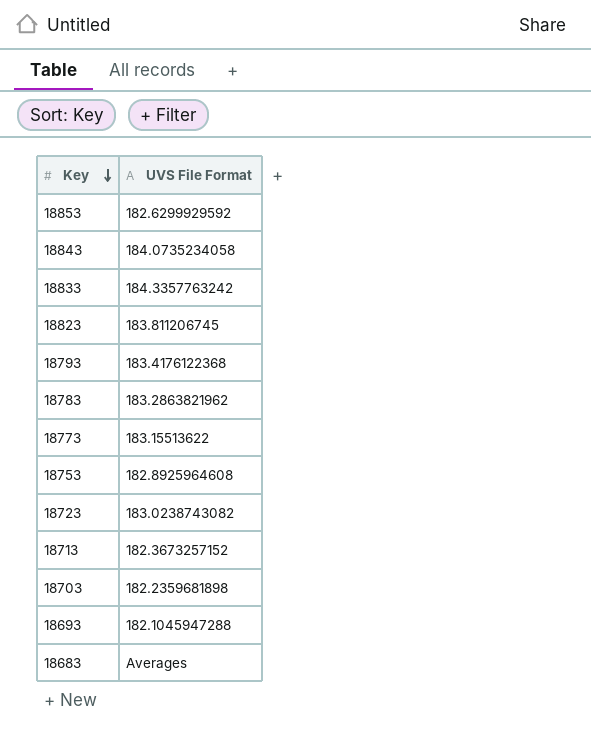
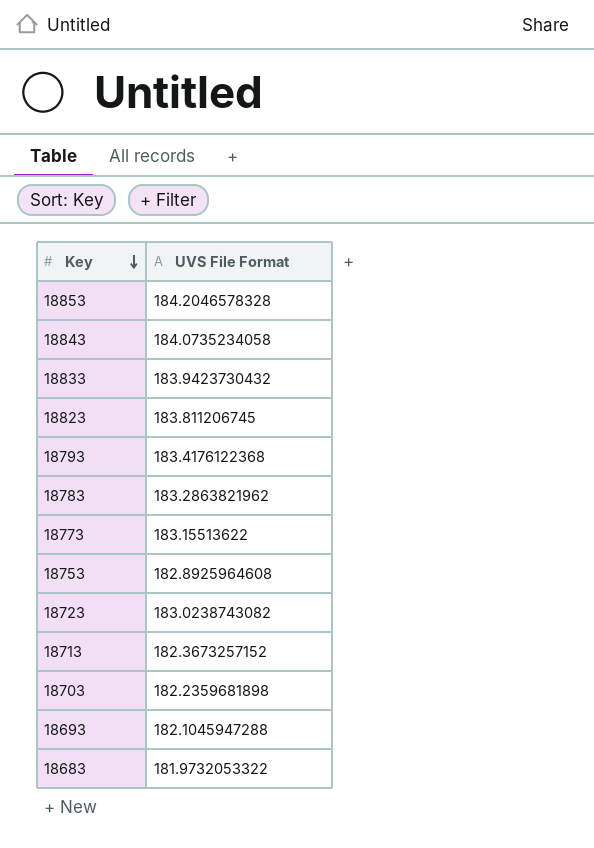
18853 | UVS File Format: 182.6299929592 -> 184.2046578328
18833 | UVS File Format: 184.3357763242 -> 183.9423730432
18683 | UVS File Format: Averages -> 181.9732053322

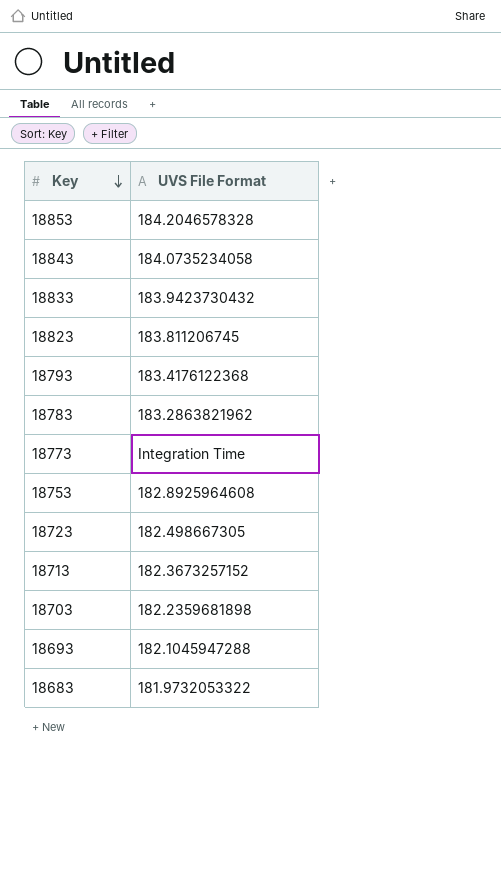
18773 | UVS File Format: 183.15513622 -> Integration Time
18723 | UVS File Format: 183.0238743082 -> 182.498667305

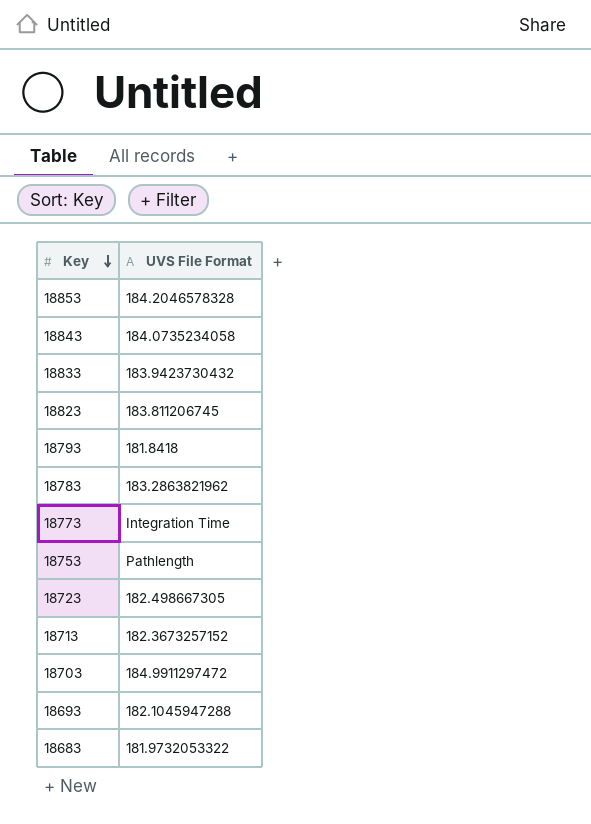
18793 | UVS File Format: 183.4176122368 -> 181.8418
18753 | UVS File Format: 182.8925964608 -> Pathlength
18703 | UVS File Format: 182.2359681898 -> 184.9911297472

